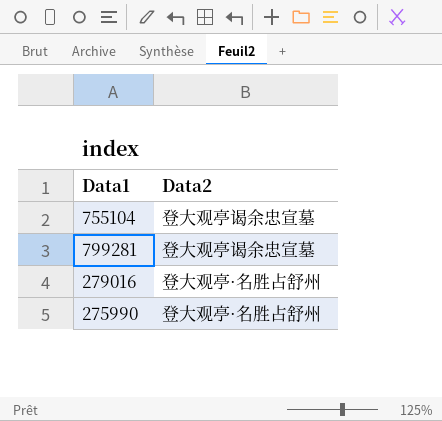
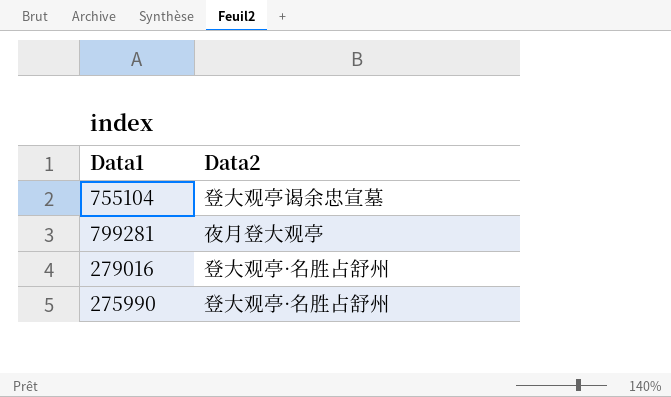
799281 | Data2: 登大观亭谒余忠宣墓 -> 夜月登大观亭

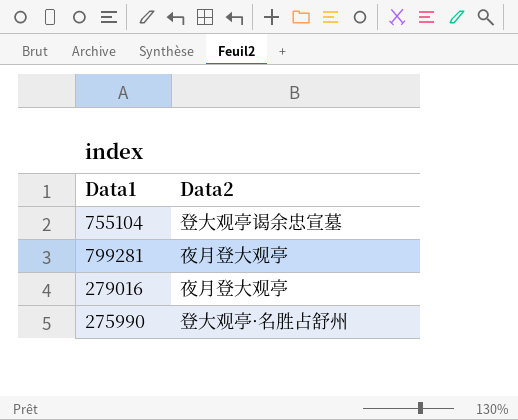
279016 | Data2: 登大观亭·名胜占舒州 -> 夜月登大观亭

